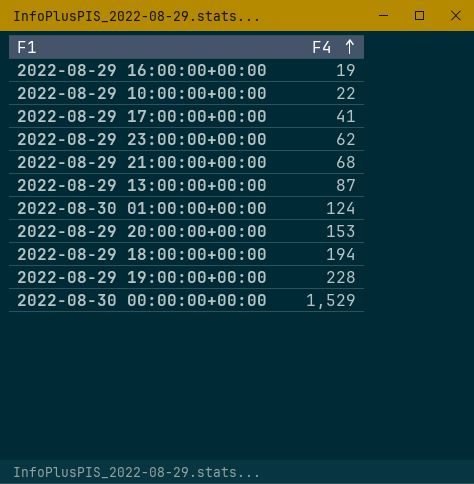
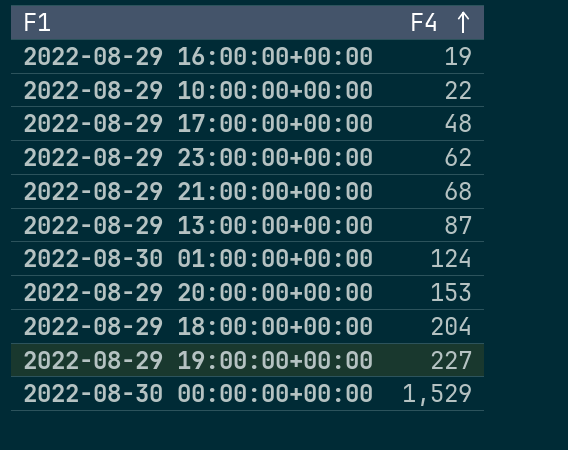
2022-08-29 17:00:00+00:00 | F4: 41 -> 48
2022-08-29 18:00:00+00:00 | F4: 194 -> 204
2022-08-29 19:00:00+00:00 | F4: 228 -> 227

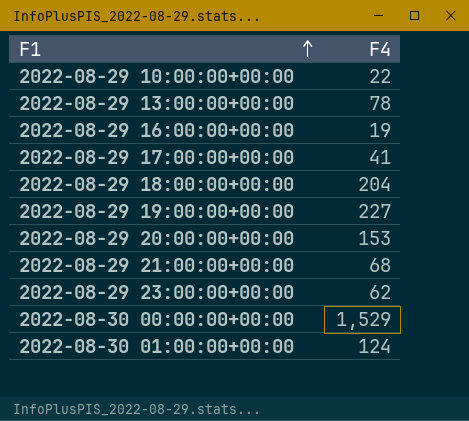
row order: F4 ascending -> F1 ascending
2022-08-29 13:00:00+00:00 | F4: 87 -> 78
2022-08-29 17:00:00+00:00 | F4: 48 -> 41

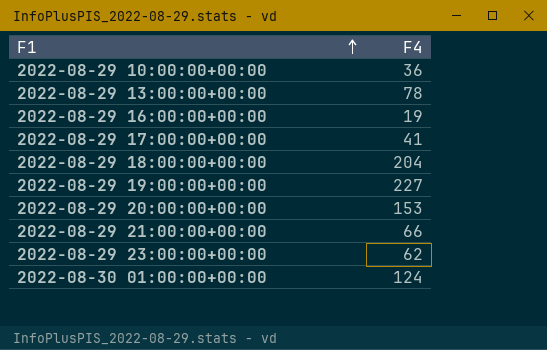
row 2022-08-30 00:00:00+00:00: 1,529 -> none
2022-08-29 10:00:00+00:00 | F4: 22 -> 36
2022-08-29 21:00:00+00:00 | F4: 68 -> 66

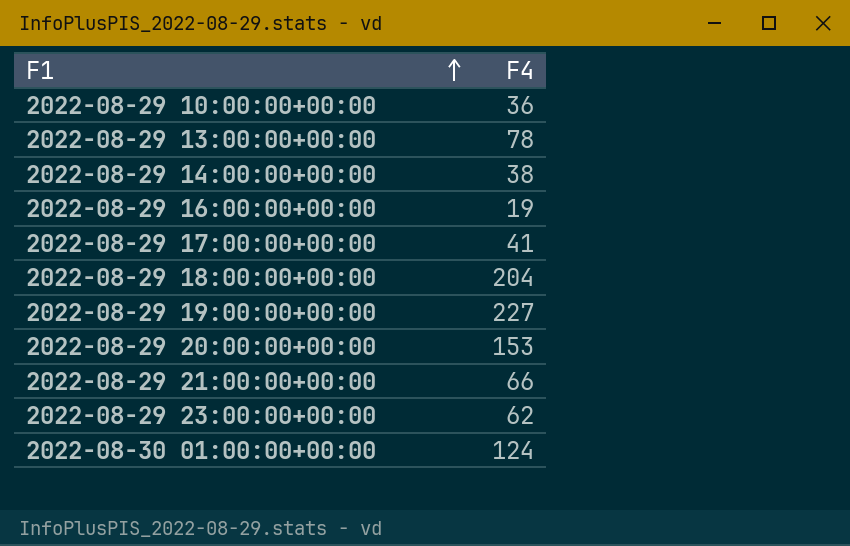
row 2022-08-29 14:00:00+00:00: none -> 38

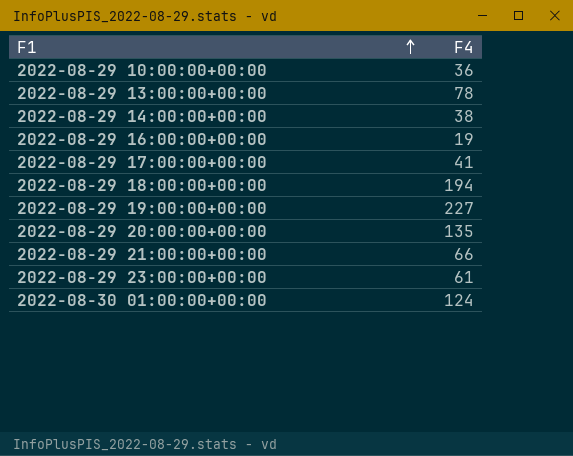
2022-08-29 18:00:00+00:00 | F4: 204 -> 194
2022-08-29 20:00:00+00:00 | F4: 153 -> 135
2022-08-29 23:00:00+00:00 | F4: 62 -> 61

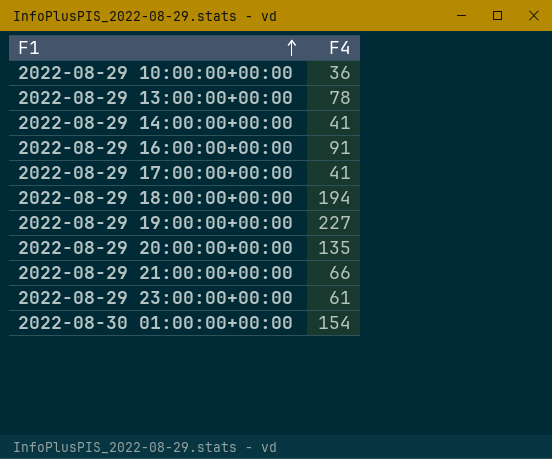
2022-08-29 14:00:00+00:00 | F4: 38 -> 41
2022-08-29 16:00:00+00:00 | F4: 19 -> 91
2022-08-30 01:00:00+00:00 | F4: 124 -> 154

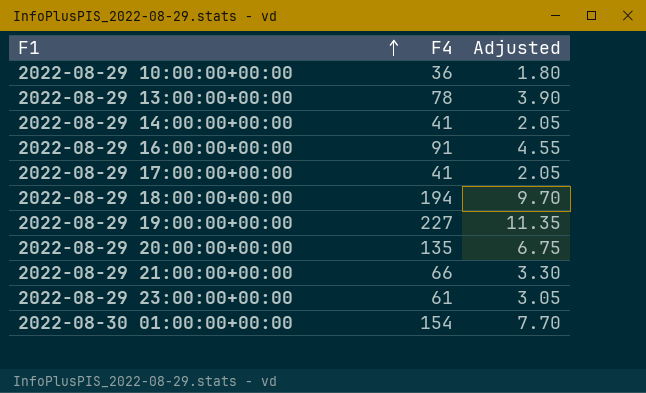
column Adjusted | formula: none -> [F4] * 0.05

